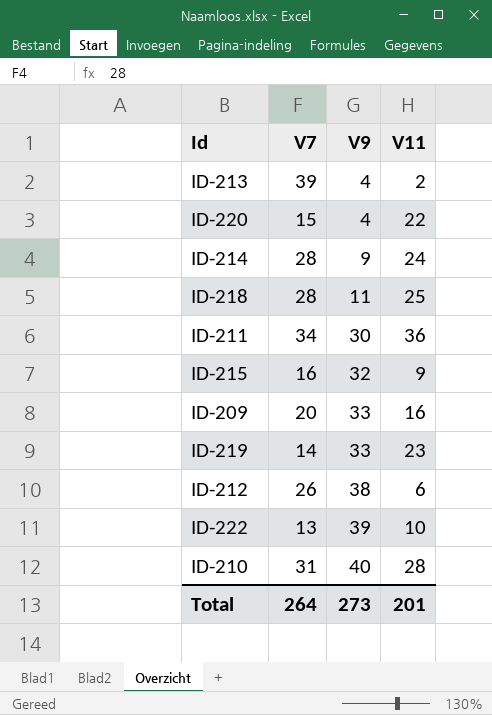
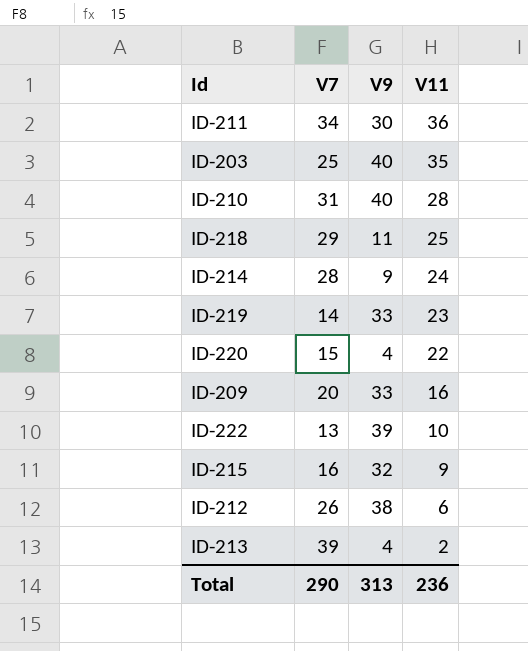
row order: V9 ascending -> V11 descending
row ID-203: none -> 25 | 40 | 35
ID-218 | V7: 28 -> 29
Total | V7: 264 -> 290
Total | V9: 273 -> 313
Total | V11: 201 -> 236

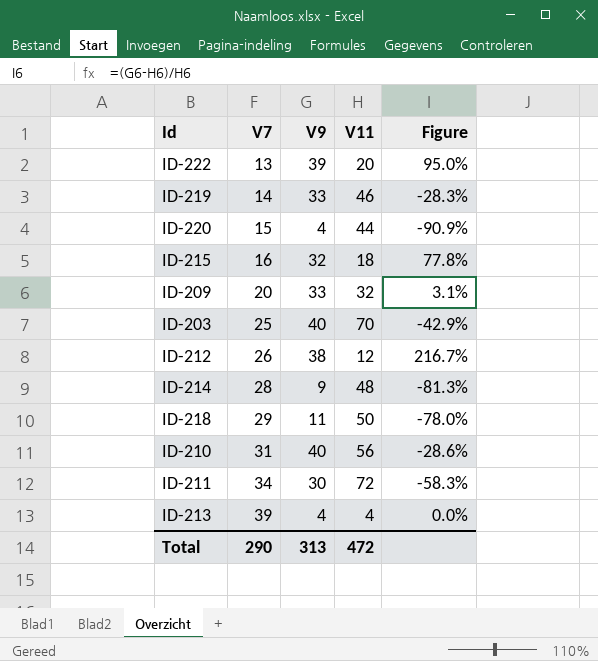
row order: V11 descending -> V7 ascending
column Figure | formula: none -> ([V9] - [V11]) / [V11]
ID-222 | V11: 10 -> 20
ID-219 | V11: 23 -> 46
ID-220 | V11: 22 -> 44
ID-215 | V11: 9 -> 18
ID-209 | V11: 16 -> 32
ID-203 | V11: 35 -> 70
ID-212 | V11: 6 -> 12
ID-214 | V11: 24 -> 48
ID-218 | V11: 25 -> 50
ID-210 | V11: 28 -> 56
ID-211 | V11: 36 -> 72
ID-213 | V11: 2 -> 4
Total | V11: 236 -> 472

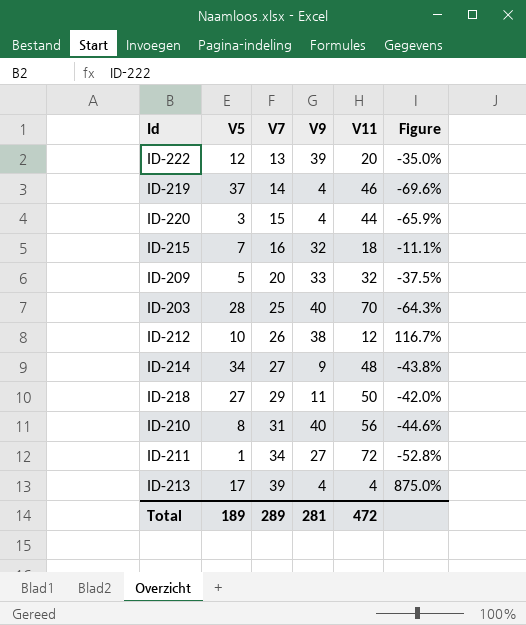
column V5 | position: none -> 2
column Figure | formula: ([V9] - [V11]) / [V11] -> ([V7] - [V11]) / [V11]
ID-219 | V9: 33 -> 4
ID-214 | V7: 28 -> 27
ID-211 | V9: 30 -> 27
Total | V7: 290 -> 289
Total | V9: 313 -> 281

